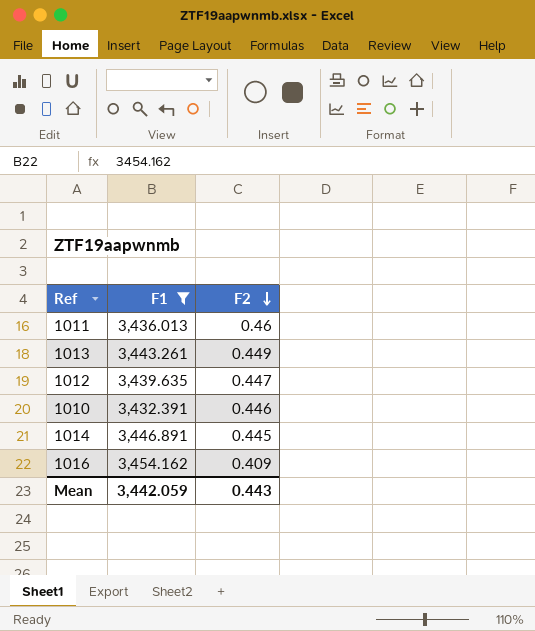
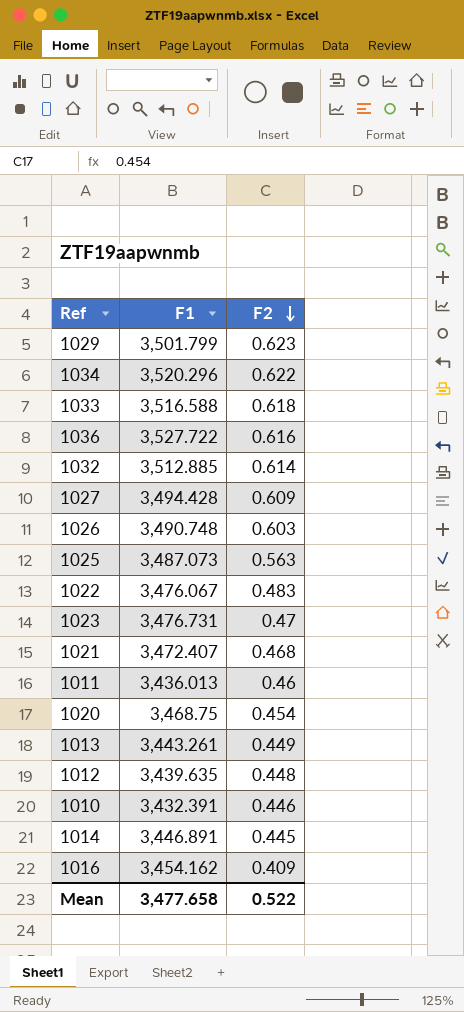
filter: F1 <= 3,454.162 -> none
1012 | F2: 0.447 -> 0.448
Mean | F1: 3,442.059 -> 3,477.658
Mean | F2: 0.443 -> 0.522

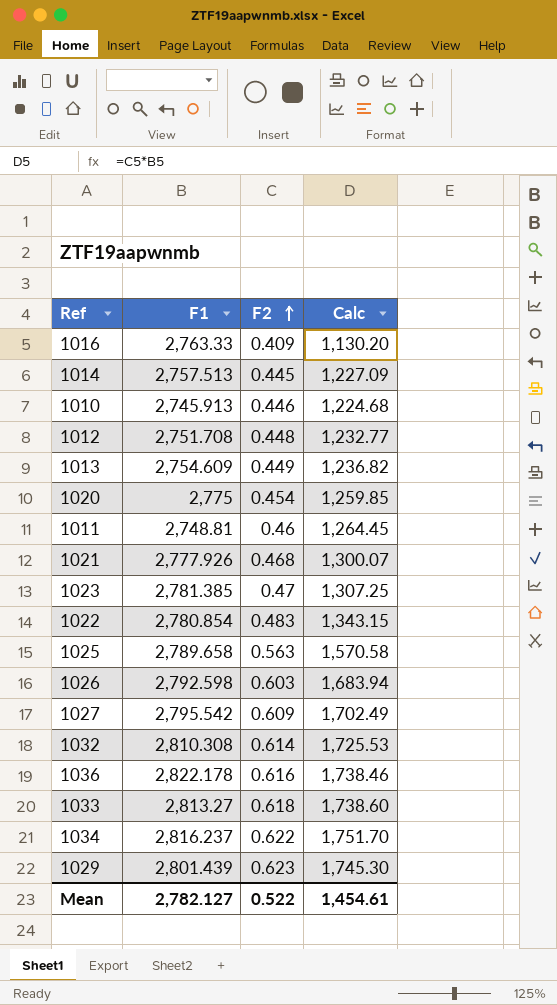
row order: F2 descending -> F2 ascending
column Calc | formula: none -> [F1] * [F2]
1016 | F1: 3,454.162 -> 2,763.33
1014 | F1: 3,446.891 -> 2,757.513
1010 | F1: 3,432.391 -> 2,745.913
1012 | F1: 3,439.635 -> 2,751.708
1013 | F1: 3,443.261 -> 2,754.609
1020 | F1: 3,468.75 -> 2,775
1011 | F1: 3,436.013 -> 2,748.81
1021 | F1: 3,472.407 -> 2,777.926
1023 | F1: 3,476.731 -> 2,781.385
1022 | F1: 3,476.067 -> 2,780.854
1025 | F1: 3,487.073 -> 2,789.658
1026 | F1: 3,490.748 -> 2,792.598
1027 | F1: 3,494.428 -> 2,795.542
1032 | F1: 3,512.885 -> 2,810.308
1036 | F1: 3,527.722 -> 2,822.178
1033 | F1: 3,516.588 -> 2,813.27
1034 | F1: 3,520.296 -> 2,816.237
1029 | F1: 3,501.799 -> 2,801.439
Mean | F1: 3,477.658 -> 2,782.127

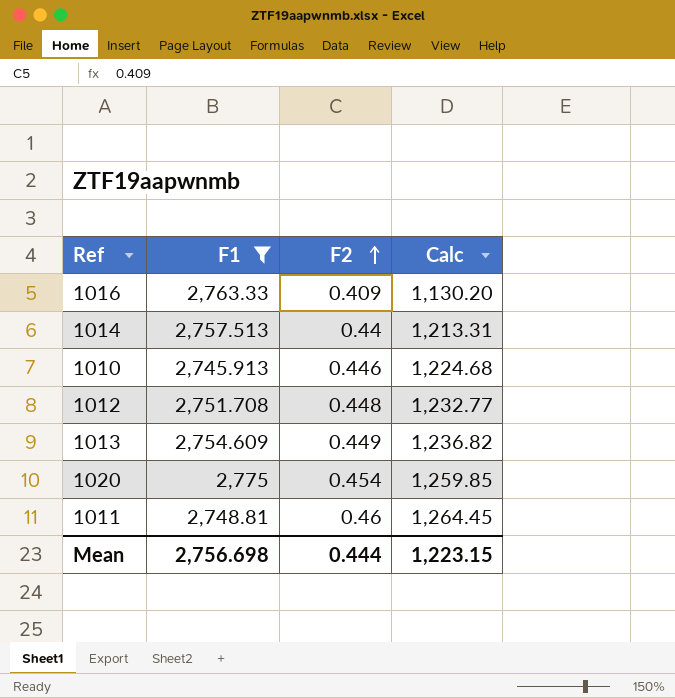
filter: none -> F1 <= 2,775
1014 | F2: 0.445 -> 0.44
1014 | Calc: 1,227.09 -> 1,213.31
Mean | F1: 2,782.127 -> 2,756.698
Mean | F2: 0.522 -> 0.444
Mean | Calc: 1,454.61 -> 1,223.15

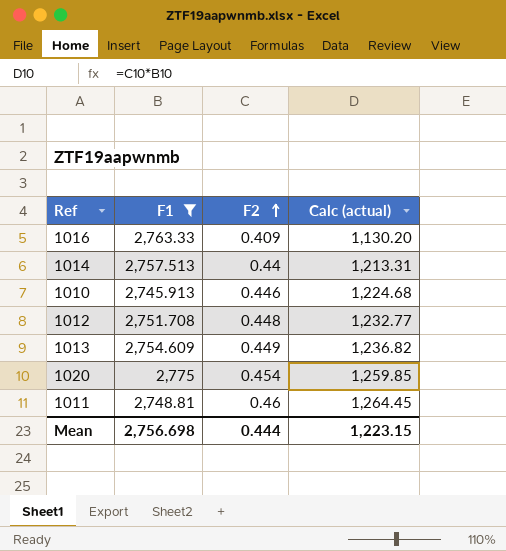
column name: Calc -> Calc (actual)

